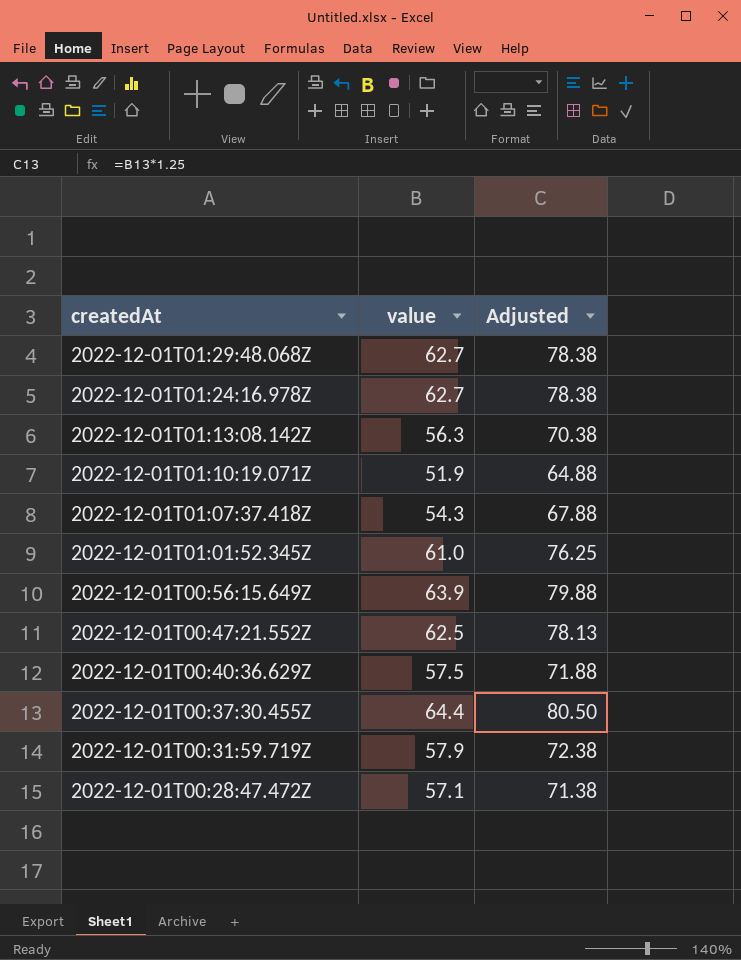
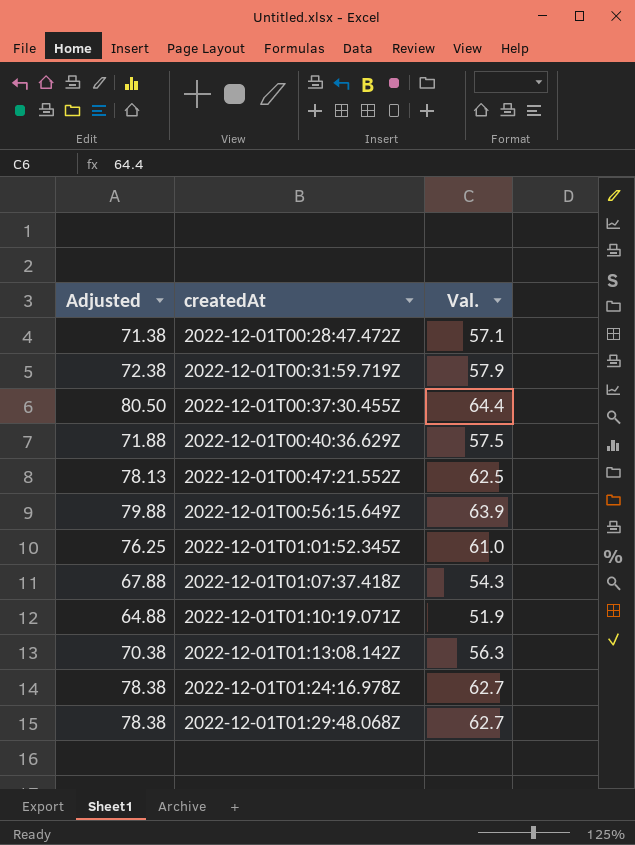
row order: createdAt descending -> createdAt ascending
column Adjusted | position: 3 -> 1
column name: value -> Val.

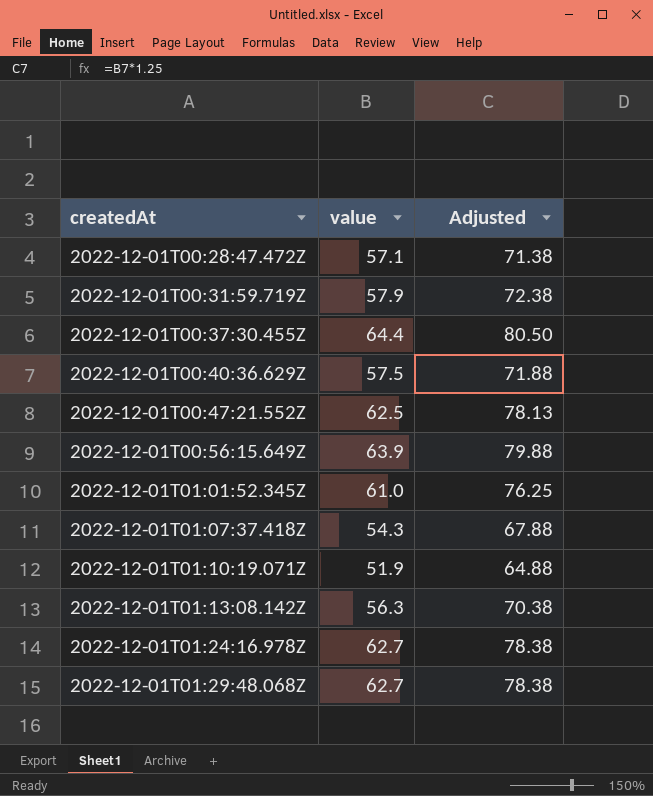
column name: Val. -> value
column Adjusted | position: 1 -> 3

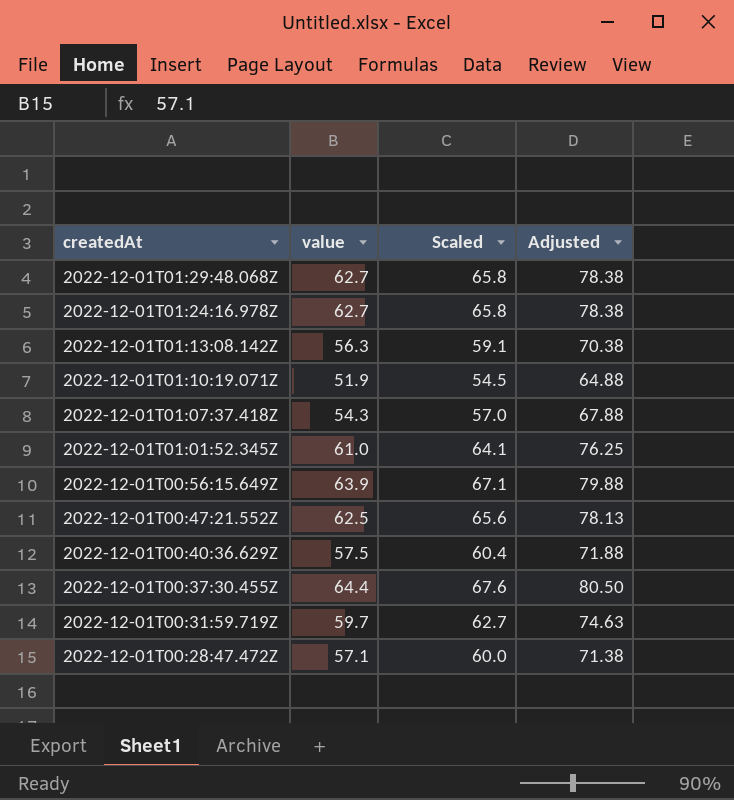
row order: createdAt ascending -> createdAt descending
column Scaled | formula: none -> [value] * 1.05
2022-12-01T00:31:59.719Z | value: 57.9 -> 59.7
2022-12-01T00:31:59.719Z | Adjusted: 72.38 -> 74.63

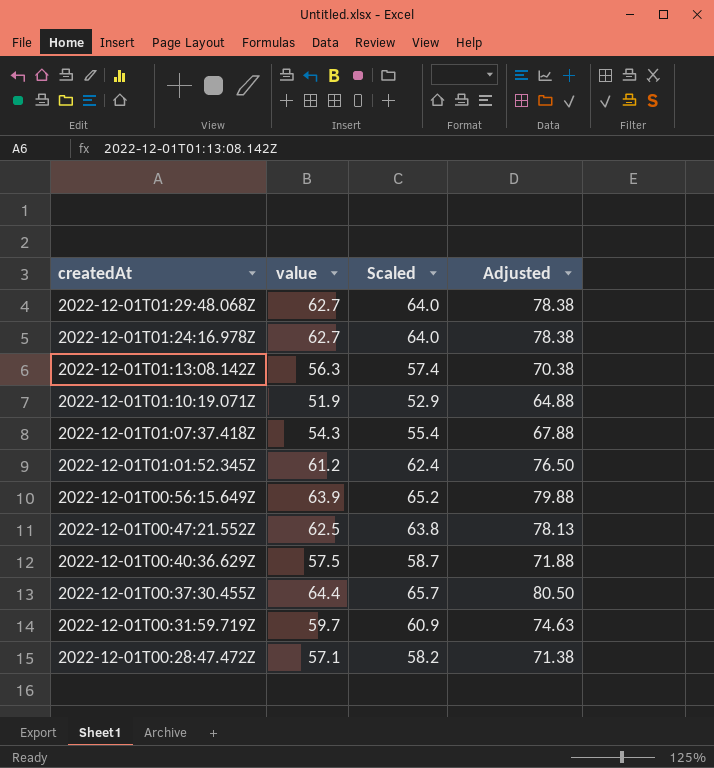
column Scaled | formula: [value] * 1.05 -> [value] * 1.02
2022-12-01T01:01:52.345Z | value: 61.0 -> 61.2
2022-12-01T01:01:52.345Z | Adjusted: 76.25 -> 76.50

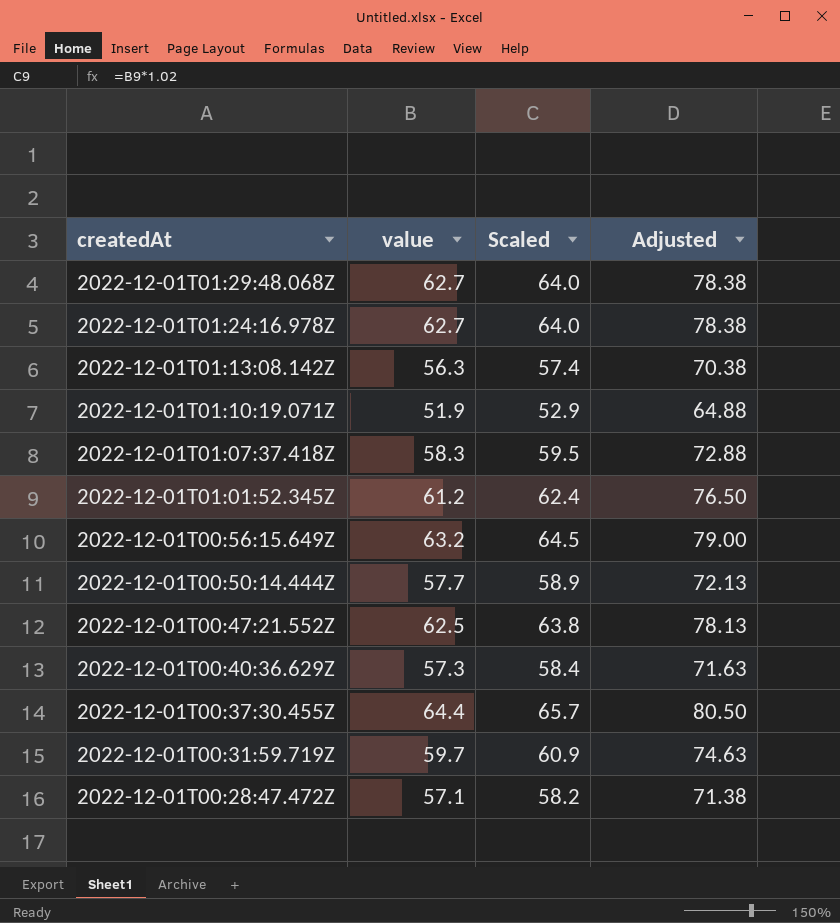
2022-12-01T01:07:37.418Z | value: 54.3 -> 58.3
2022-12-01T01:07:37.418Z | Scaled: 55.4 -> 59.5
2022-12-01T01:07:37.418Z | Adjusted: 67.88 -> 72.88
2022-12-01T00:56:15.649Z | value: 63.9 -> 63.2
2022-12-01T00:56:15.649Z | Scaled: 65.2 -> 64.5
2022-12-01T00:56:15.649Z | Adjusted: 79.88 -> 79.00
row 2022-12-01T00:50:14.444Z: none -> 57.7 | 58.9 | 72.13
2022-12-01T00:40:36.629Z | value: 57.5 -> 57.3
2022-12-01T00:40:36.629Z | Scaled: 58.7 -> 58.4
2022-12-01T00:40:36.629Z | Adjusted: 71.88 -> 71.63

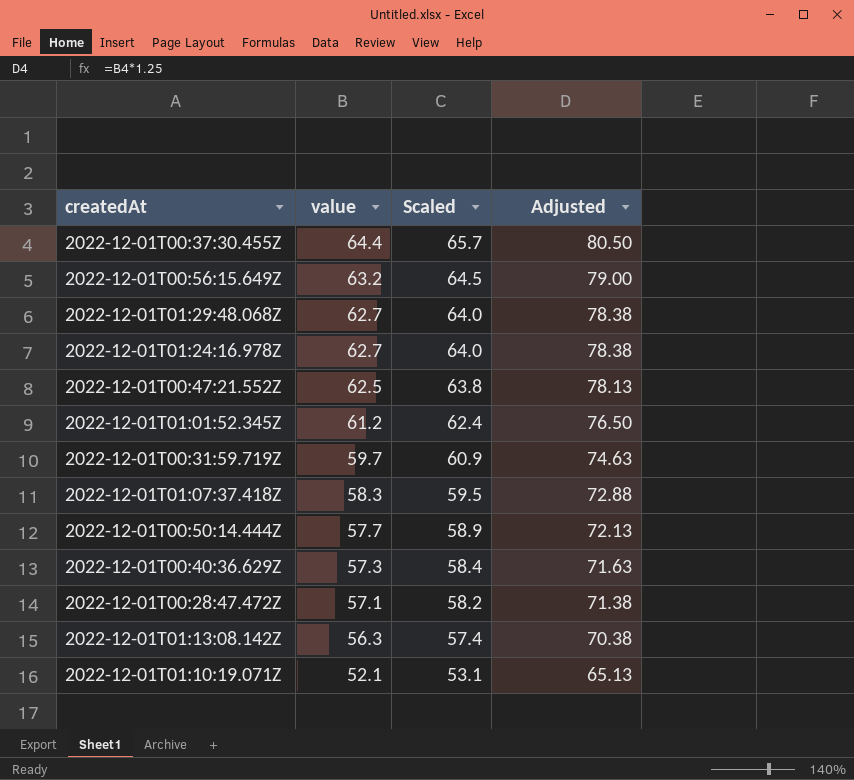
row order: createdAt descending -> value descending
2022-12-01T01:10:19.071Z | value: 51.9 -> 52.1
2022-12-01T01:10:19.071Z | Scaled: 52.9 -> 53.1
2022-12-01T01:10:19.071Z | Adjusted: 64.88 -> 65.13

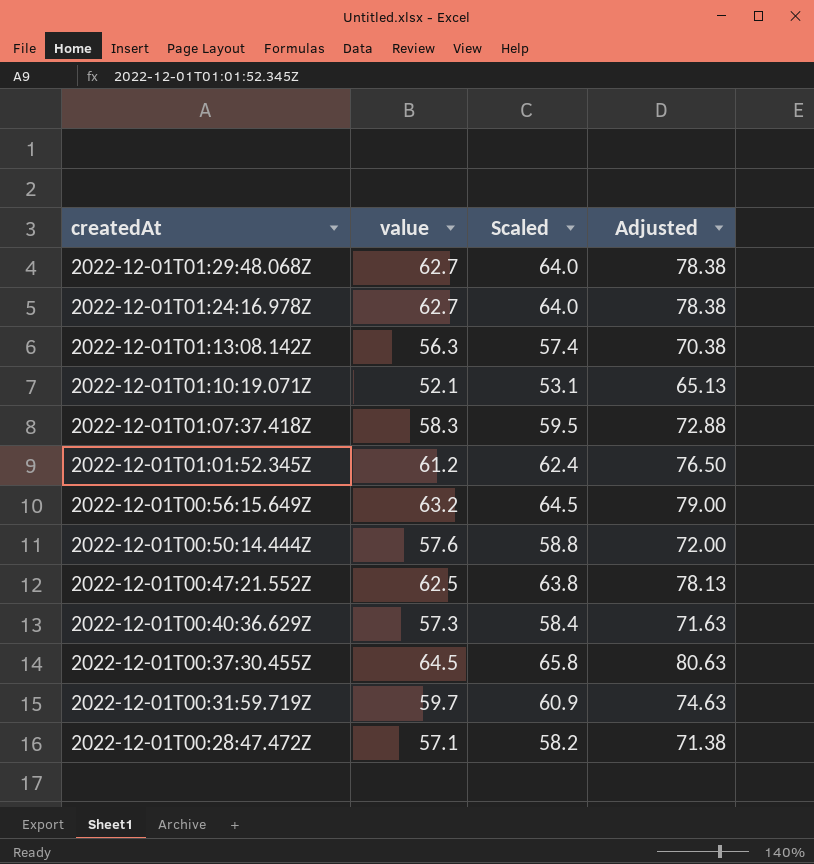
row order: value descending -> createdAt descending
2022-12-01T00:50:14.444Z | value: 57.7 -> 57.6
2022-12-01T00:50:14.444Z | Scaled: 58.9 -> 58.8
2022-12-01T00:50:14.444Z | Adjusted: 72.13 -> 72.00
2022-12-01T00:37:30.455Z | value: 64.4 -> 64.5
2022-12-01T00:37:30.455Z | Scaled: 65.7 -> 65.8
2022-12-01T00:37:30.455Z | Adjusted: 80.50 -> 80.63

